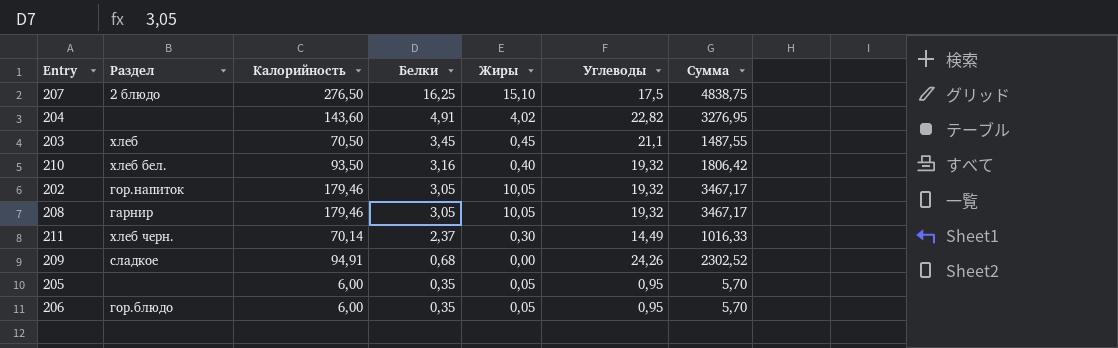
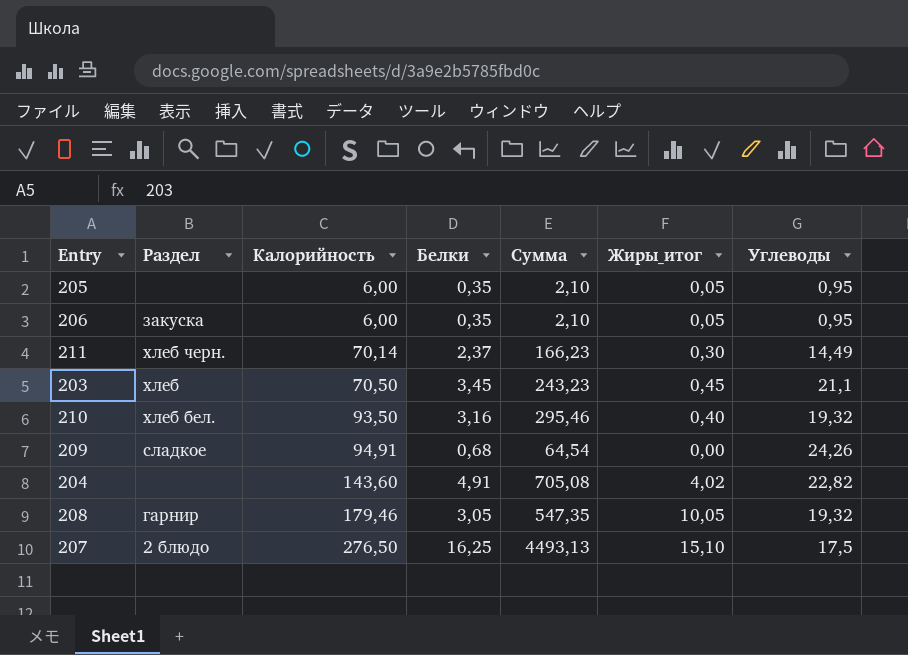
row order: Белки descending -> Калорийность ascending
column Сумма | formula: [Калорийность] * [Углеводы] -> [Калорийность] * [Белки]
column Сумма | position: 7 -> 5
column name: Жиры -> Жиры_итог
row 202: гор.напиток | 179,46 | 3,05 | 10,05 | 19,32 | 3467,17 -> none
206 | Раздел: гор.блюдо -> закуска

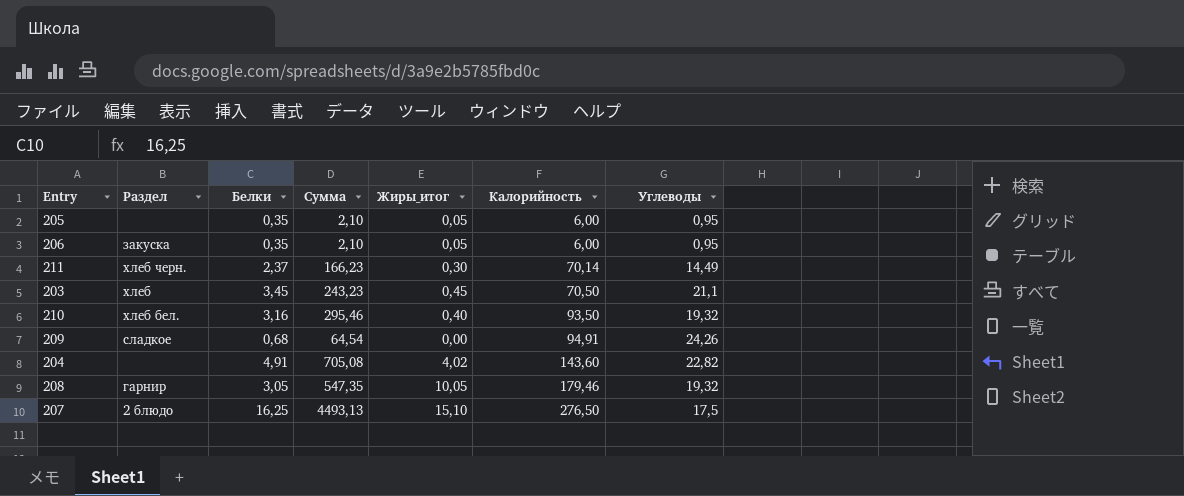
column Калорийность | position: 3 -> 6

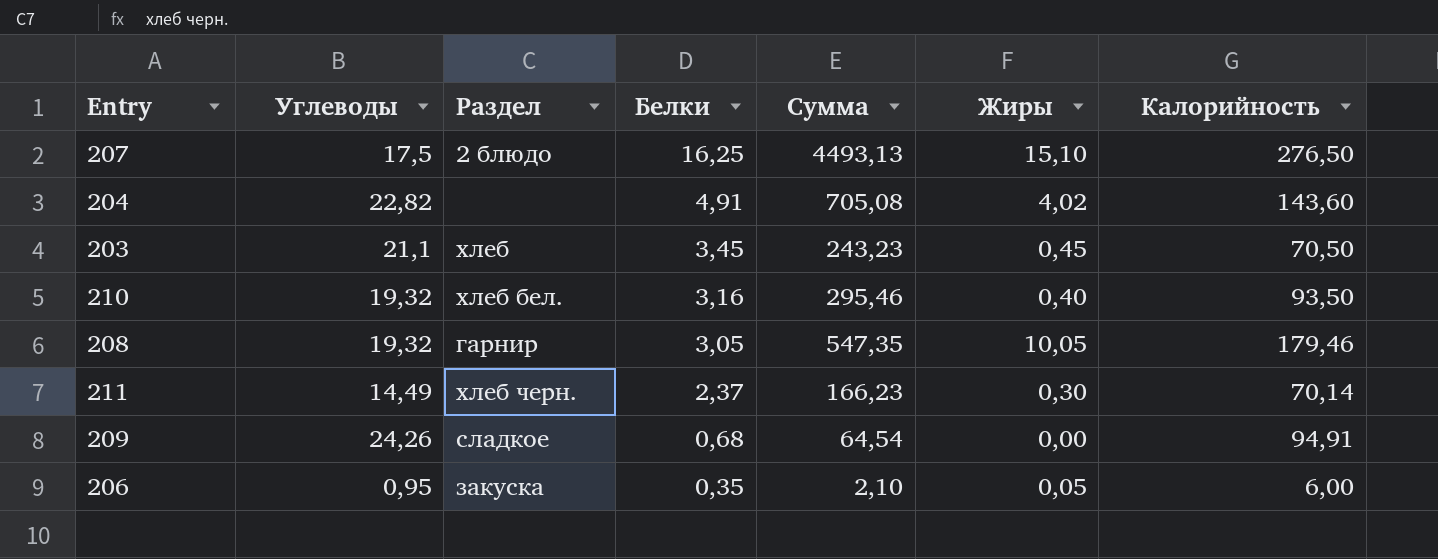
row order: Калорийность ascending -> Белки descending
column Углеводы | position: 7 -> 2
column name: Жиры_итог -> Жиры
row 205: none | 0,35 | 2,10 | 0,05 | 6,00 | 0,95 -> none

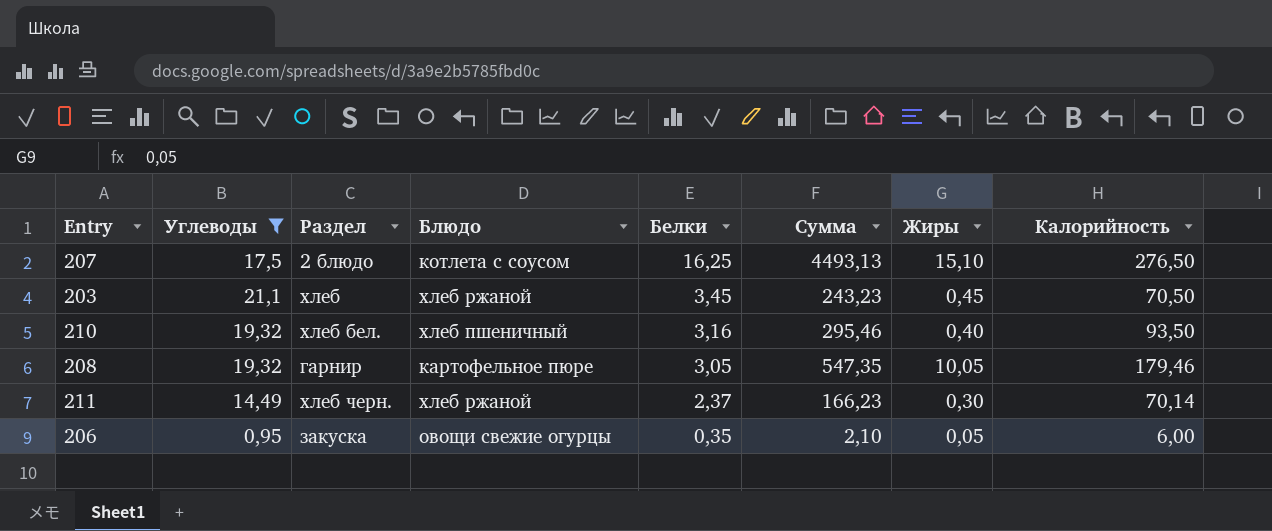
filter: none -> Углеводы <= 21,1
column Блюдо | position: none -> 4

